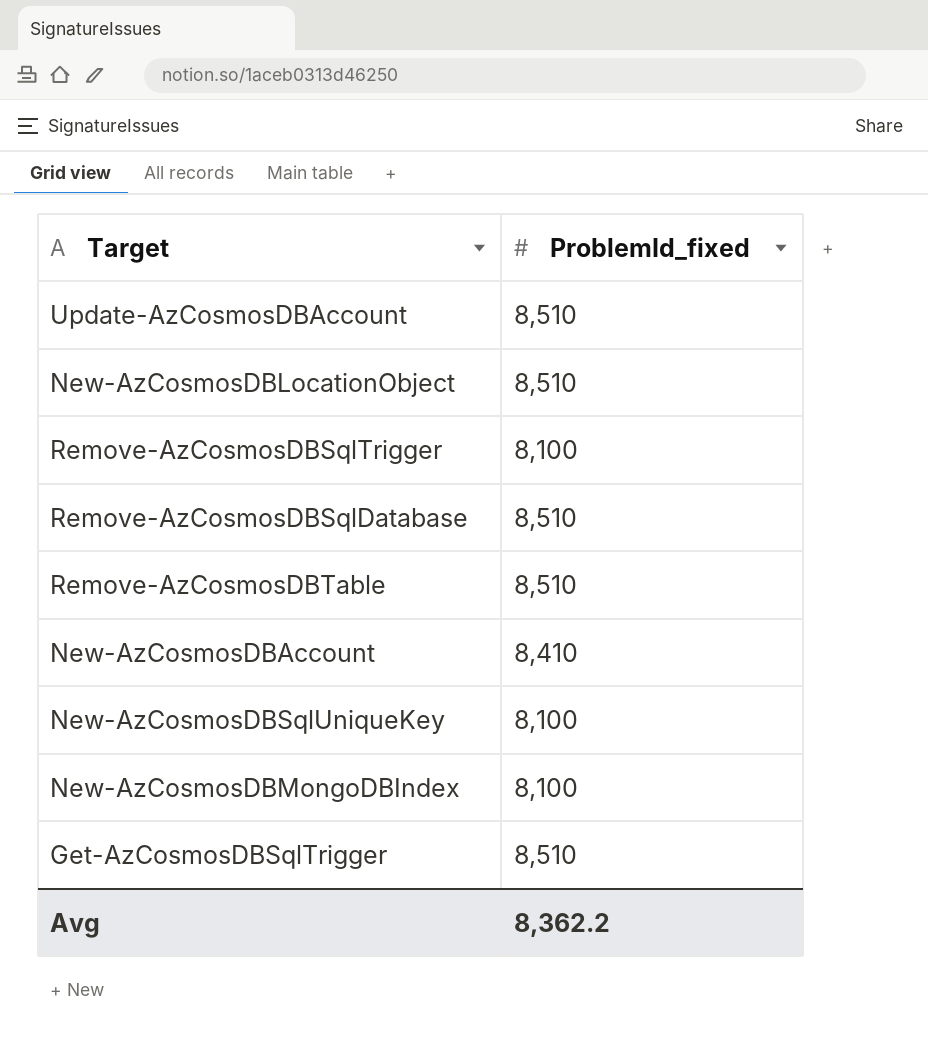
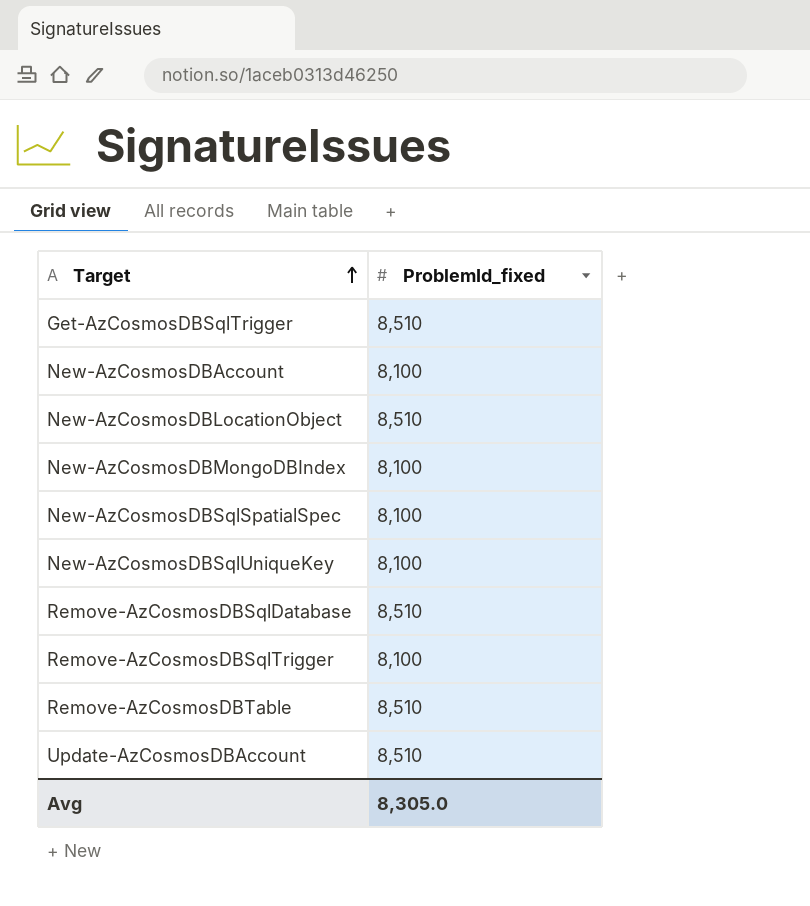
row order: none -> Target ascending
New-AzCosmosDBAccount | ProblemId_fixed: 8,410 -> 8,100
row New-AzCosmosDBSqlSpatialSpec: none -> 8,100
Avg | ProblemId_fixed: 8,362.2 -> 8,305.0

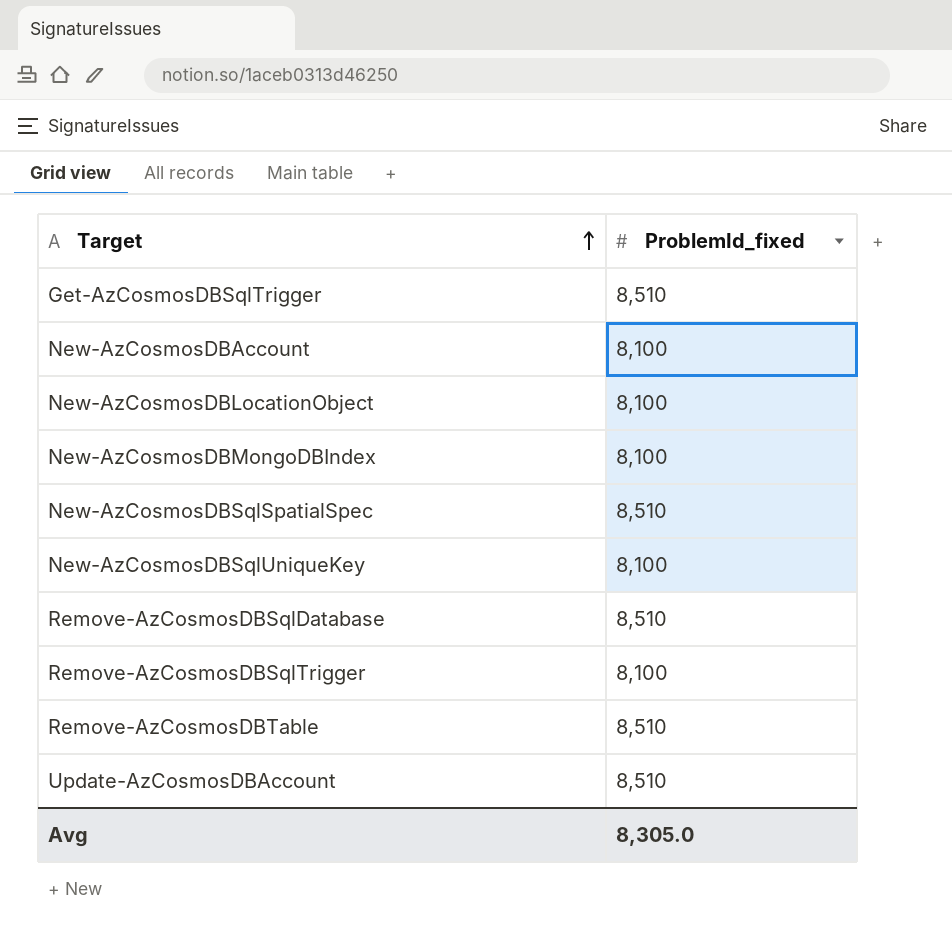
New-AzCosmosDBLocationObject | ProblemId_fixed: 8,510 -> 8,100
New-AzCosmosDBSqlSpatialSpec | ProblemId_fixed: 8,100 -> 8,510

